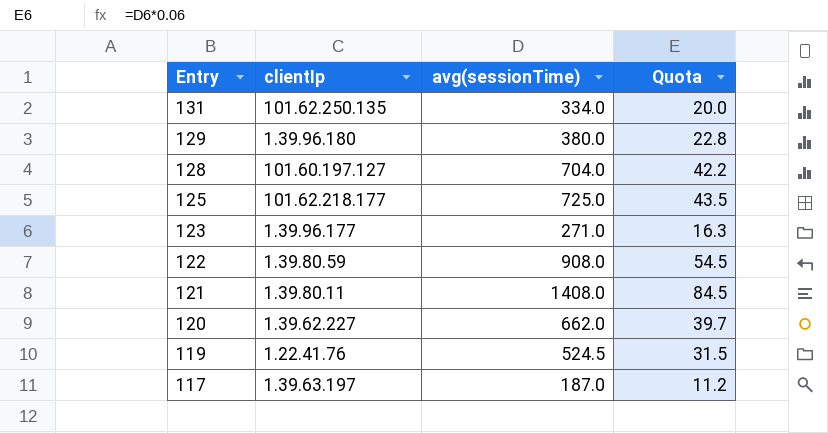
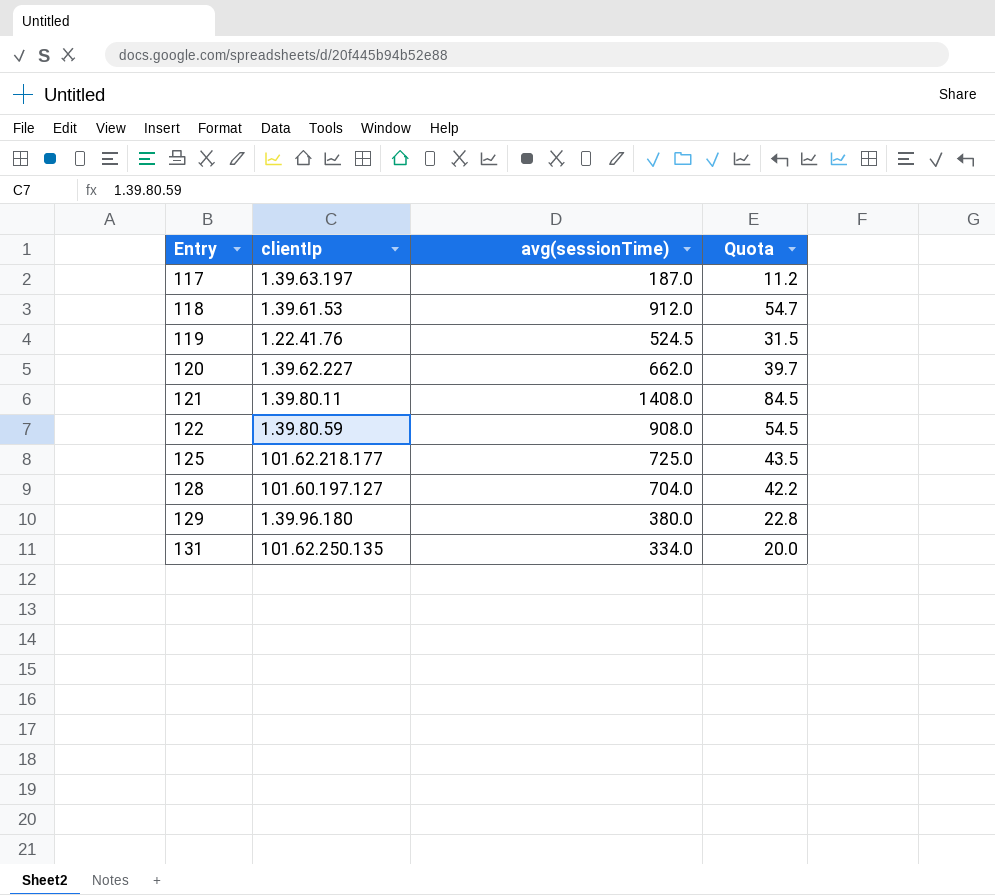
row order: Entry descending -> Entry ascending
row 123: 1.39.96.177 | 271.0 | 16.3 -> none
row 118: none -> 1.39.61.53 | 912.0 | 54.7

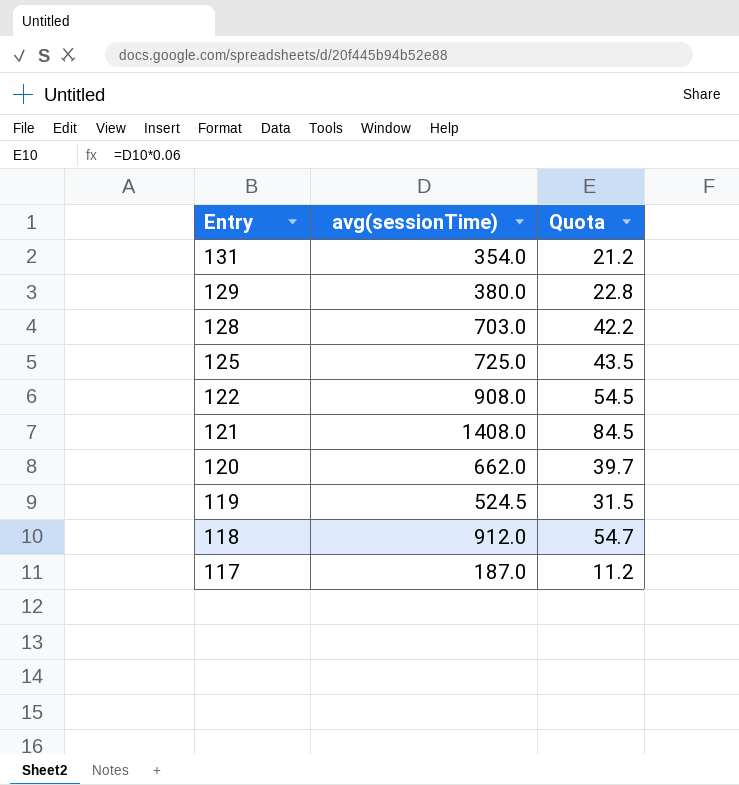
row order: Entry ascending -> Entry descending
column clientIp | position: 2 -> none
131 | avg(sessionTime): 334.0 -> 354.0
131 | Quota: 20.0 -> 21.2
128 | avg(sessionTime): 704.0 -> 703.0

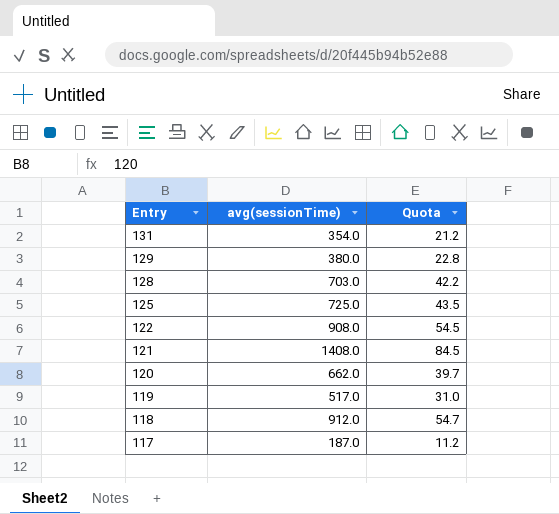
119 | avg(sessionTime): 524.5 -> 517.0
119 | Quota: 31.5 -> 31.0

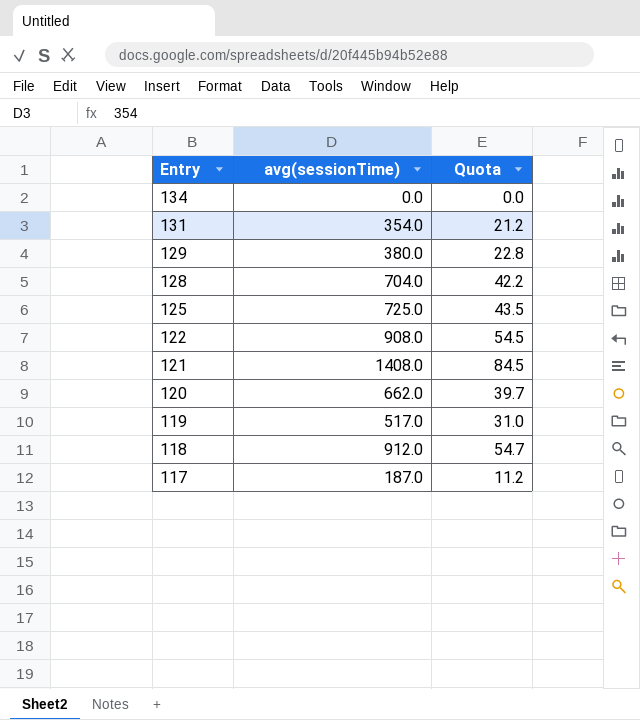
row 134: none -> 0.0 | 0.0
128 | avg(sessionTime): 703.0 -> 704.0

